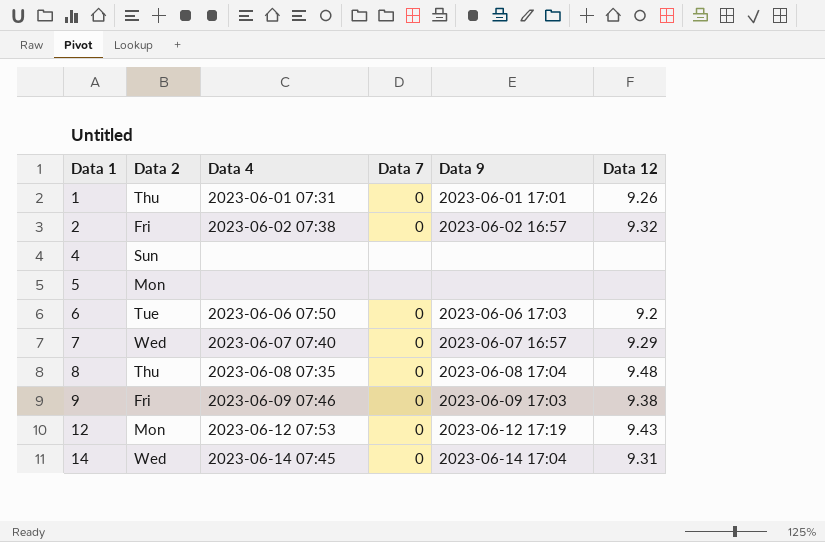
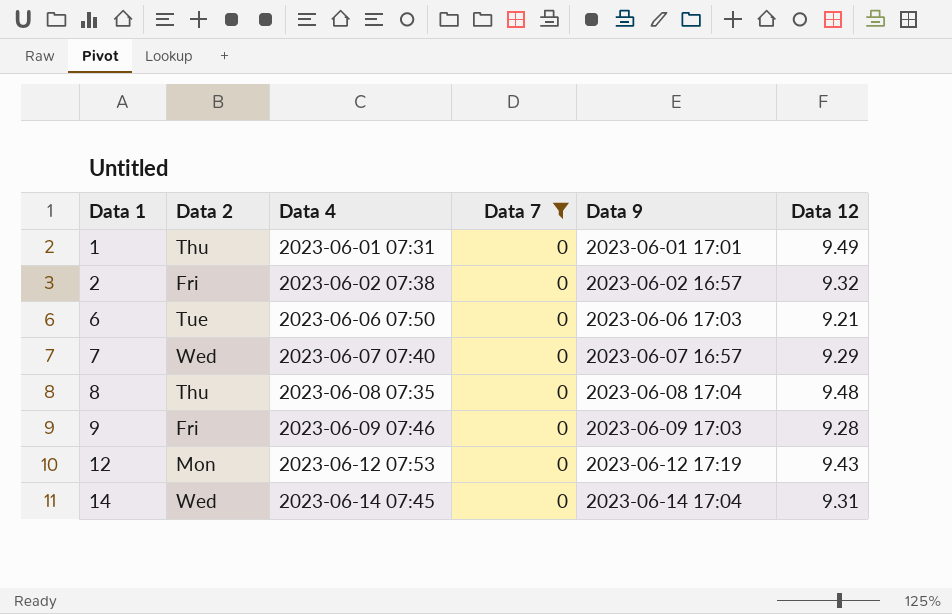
filter: none -> Data 7 = 0
1 | Data 12: 9.26 -> 9.49
6 | Data 12: 9.2 -> 9.21
9 | Data 12: 9.38 -> 9.28

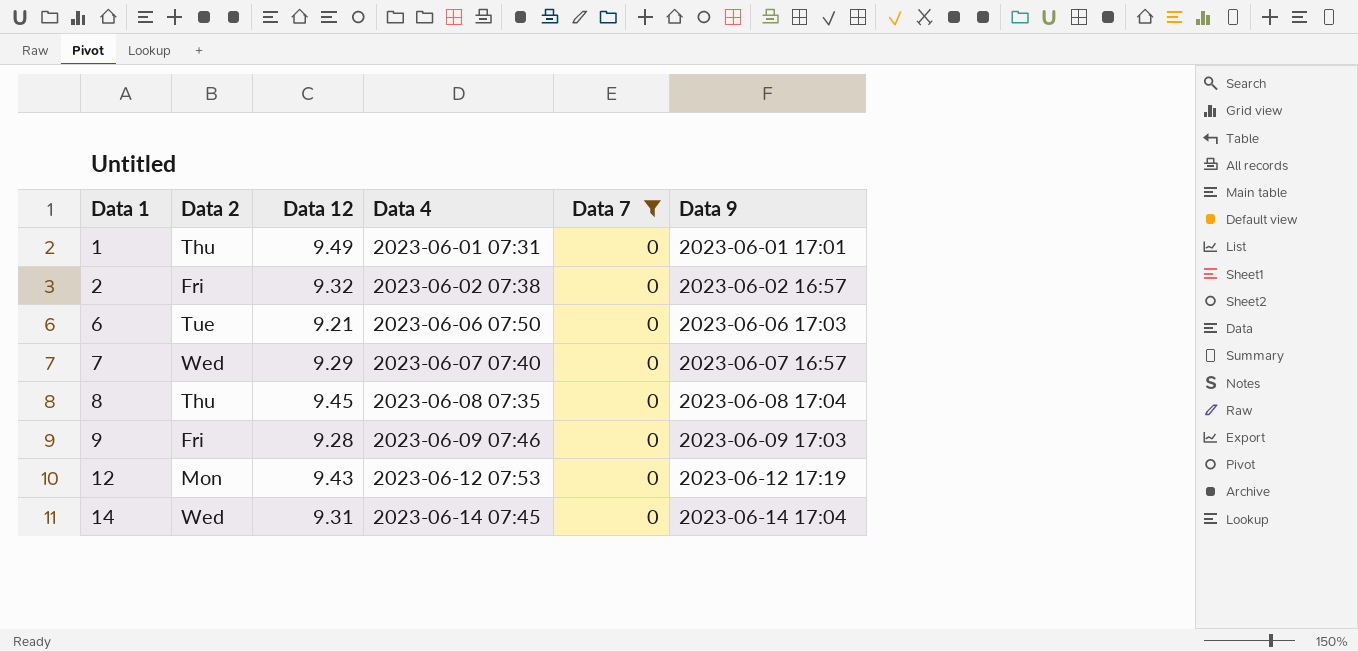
column Data 12 | position: 6 -> 3
8 | Data 12: 9.48 -> 9.45

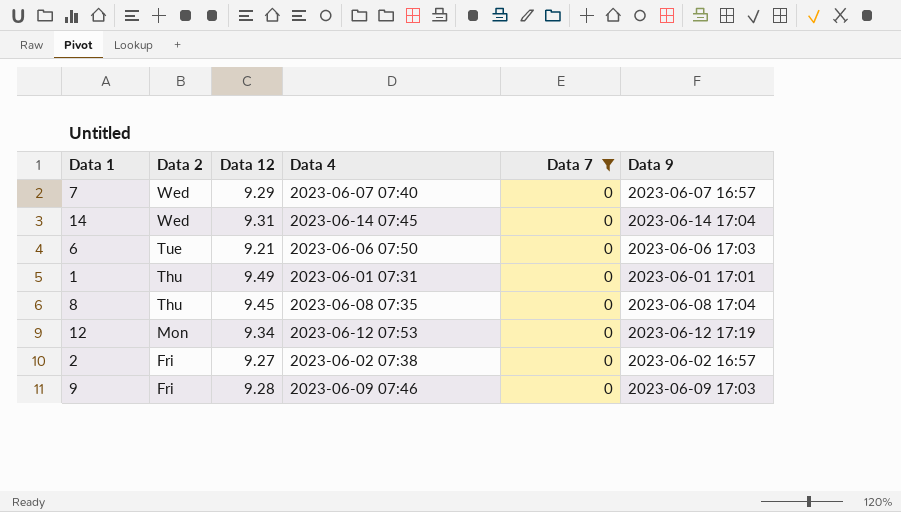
row order: Data 1 ascending -> Data 2 descending
12 | Data 12: 9.43 -> 9.34
2 | Data 12: 9.32 -> 9.27

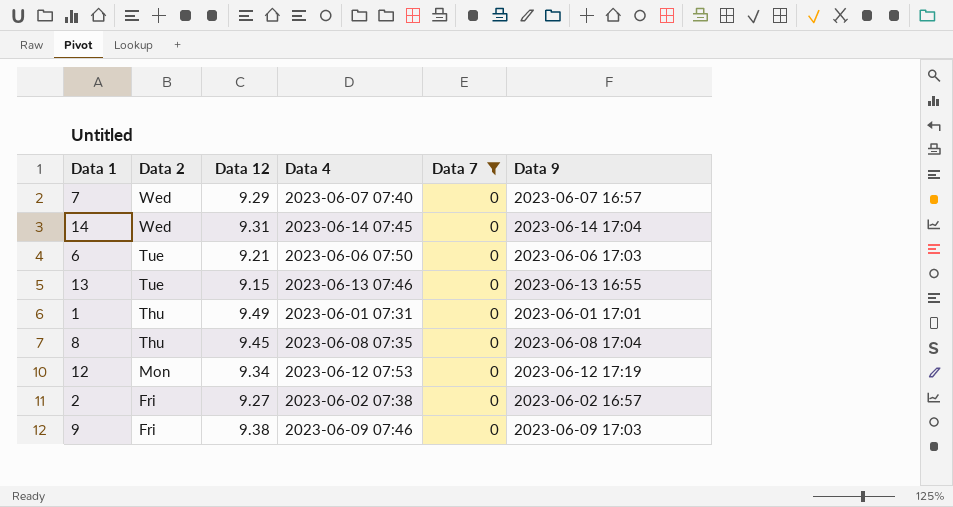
row 13: none -> Tue | 9.15 | 2023-06-13 07:46 | 0 | 2023-06-13 16:55
9 | Data 12: 9.28 -> 9.38

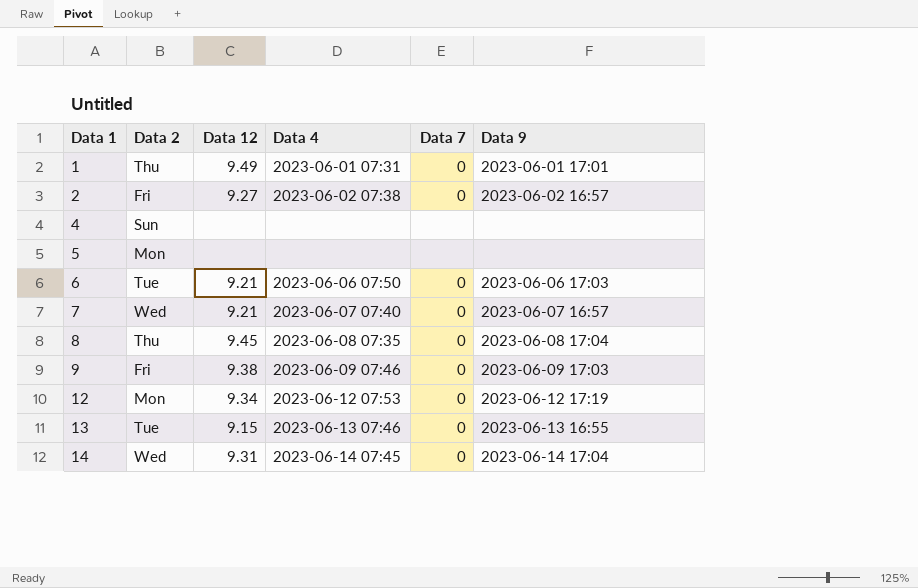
filter: Data 7 = 0 -> none
row order: Data 2 descending -> Data 1 ascending
7 | Data 12: 9.29 -> 9.21

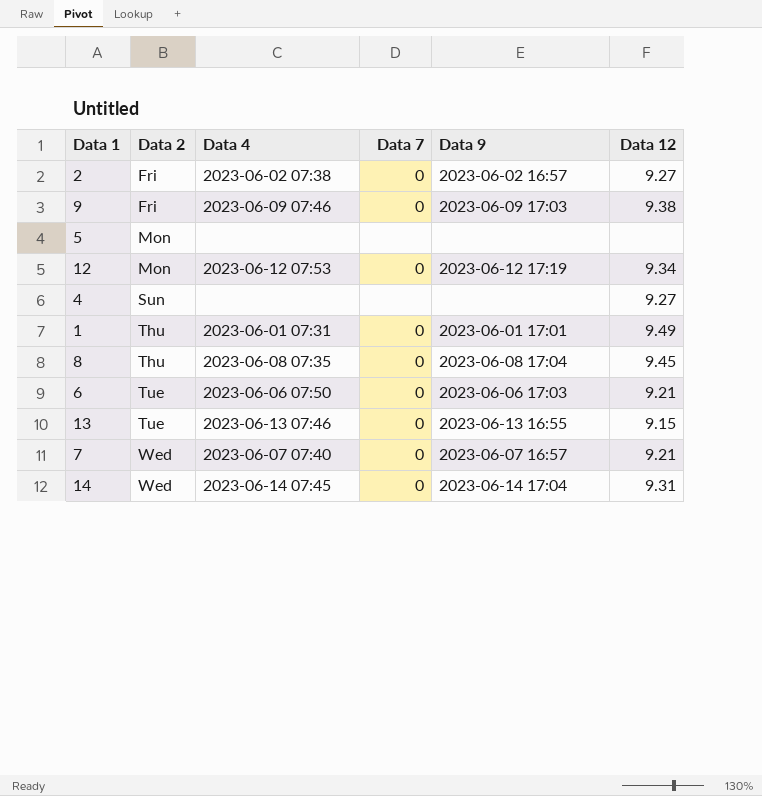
row order: Data 1 ascending -> Data 2 ascending
column Data 12 | position: 3 -> 6
4 | Data 12: none -> 9.27

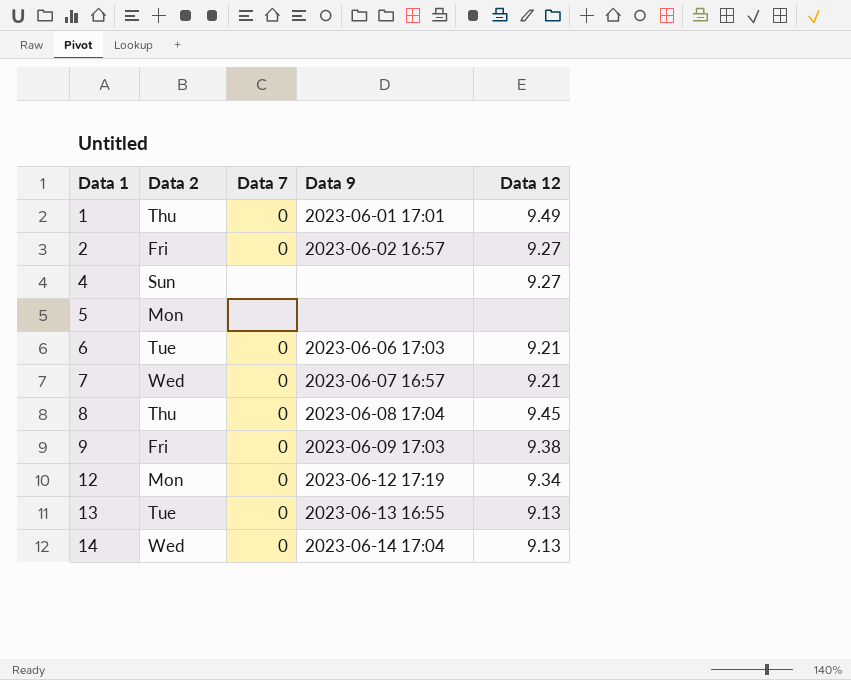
row order: Data 2 ascending -> Data 1 ascending
column Data 4 | position: 3 -> none
13 | Data 12: 9.15 -> 9.13
14 | Data 12: 9.31 -> 9.13

